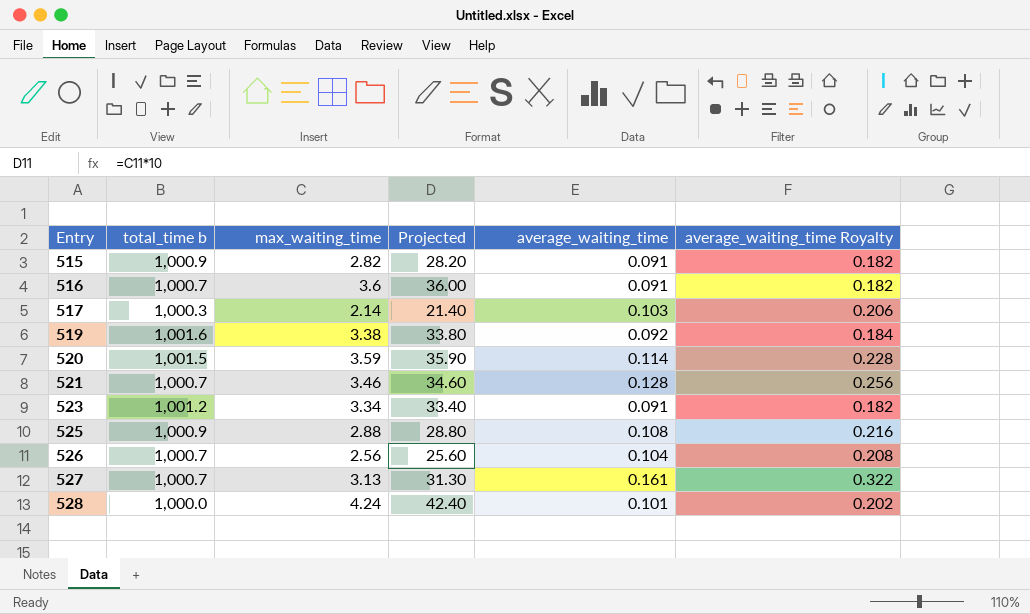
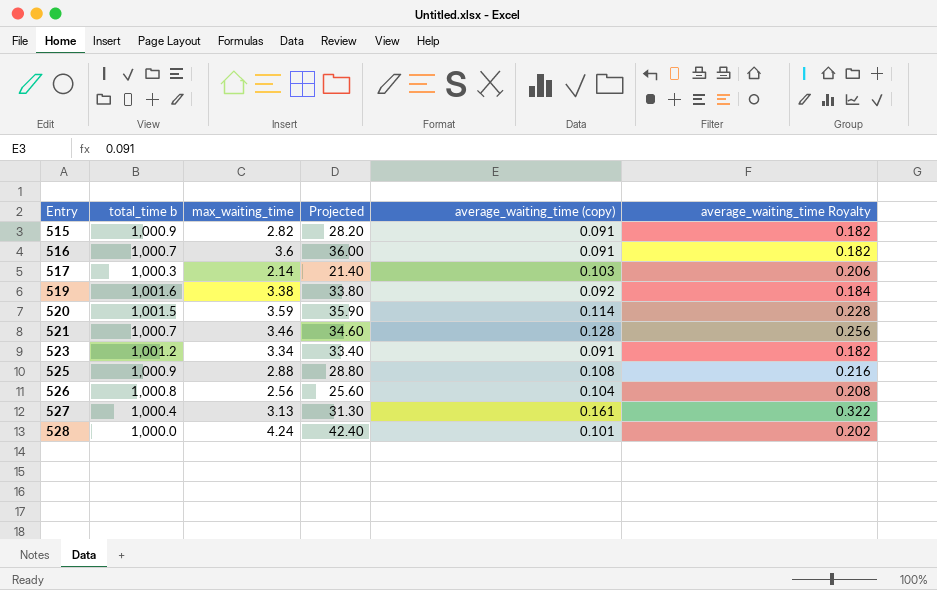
column name: average_waiting_time -> average_waiting_time (copy)
526 | total_time b: 1,000.7 -> 1,000.8
527 | total_time b: 1,000.7 -> 1,000.4

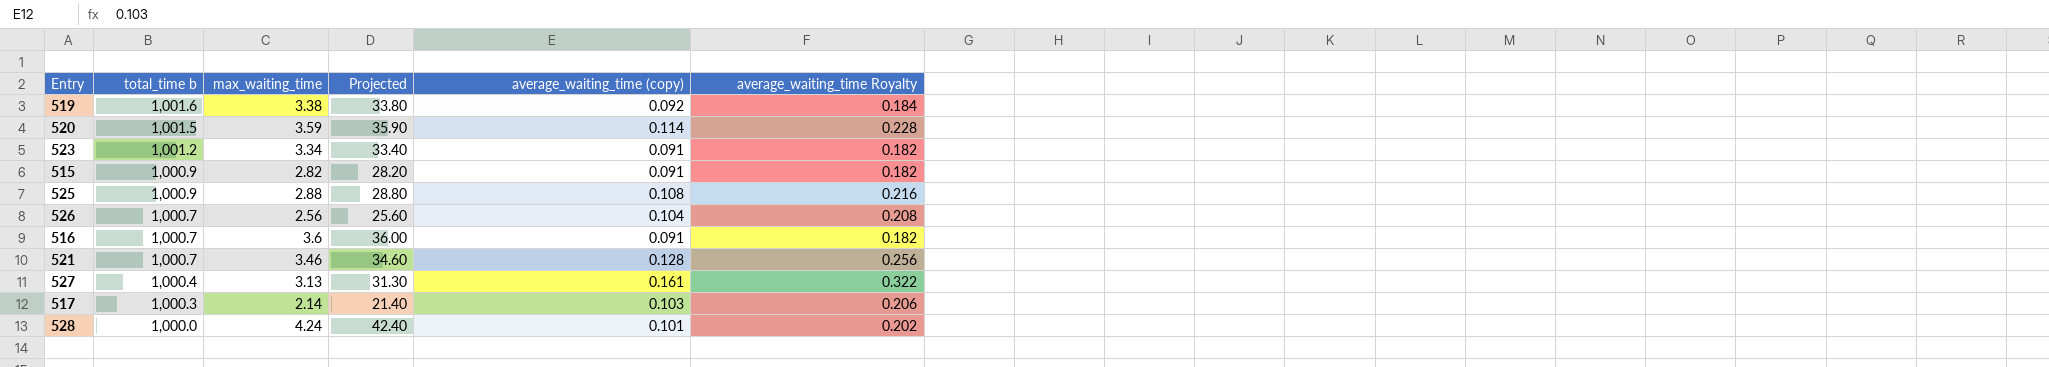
row order: Entry ascending -> total_time b descending
526 | total_time b: 1,000.8 -> 1,000.7

